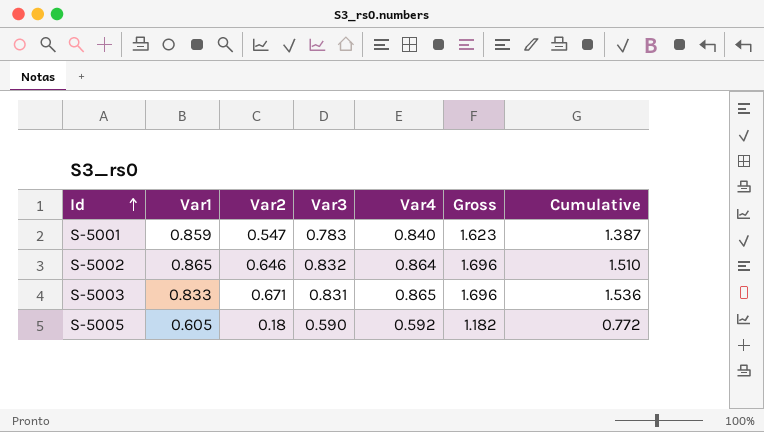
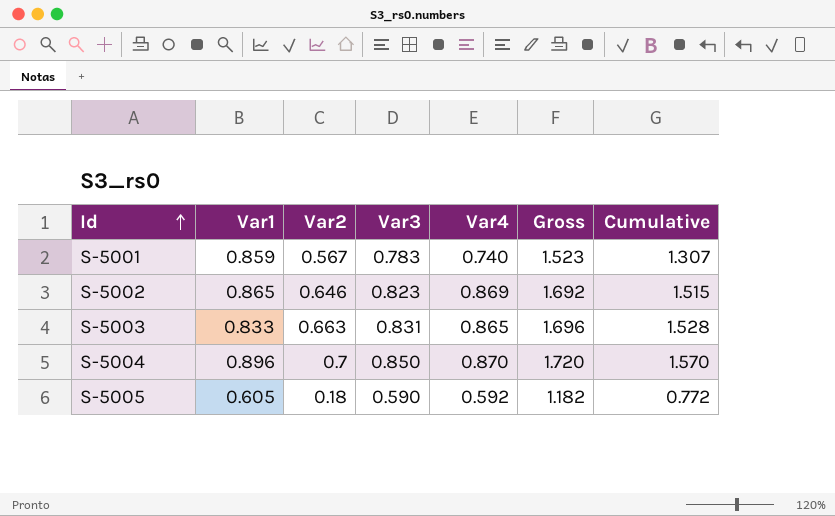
S-5001 | Var2: 0.547 -> 0.567
S-5001 | Var4: 0.840 -> 0.740
S-5001 | Gross: 1.623 -> 1.523
S-5001 | Cumulative: 1.387 -> 1.307
S-5002 | Var3: 0.832 -> 0.823
S-5002 | Var4: 0.864 -> 0.869
S-5002 | Gross: 1.696 -> 1.692
S-5002 | Cumulative: 1.510 -> 1.515
S-5003 | Var2: 0.671 -> 0.663
S-5003 | Cumulative: 1.536 -> 1.528
row S-5004: none -> 0.896 | 0.7 | 0.850 | 0.870 | 1.720 | 1.570

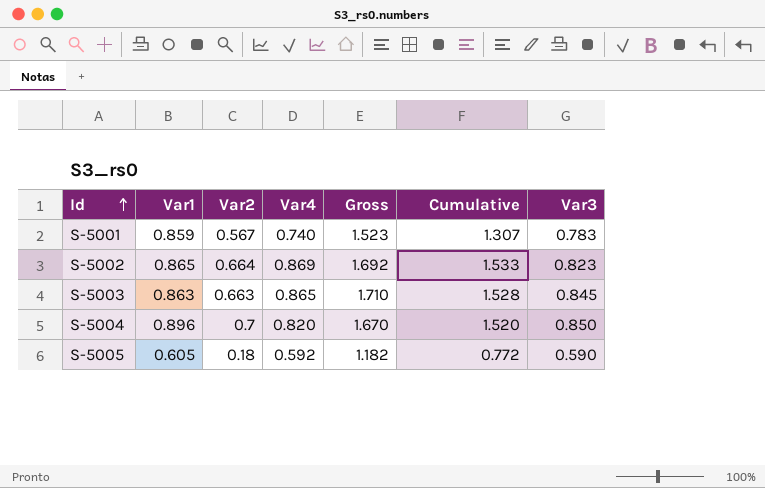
column Var3 | position: 4 -> 7
S-5002 | Var2: 0.646 -> 0.664
S-5002 | Cumulative: 1.515 -> 1.533
S-5003 | Var1: 0.833 -> 0.863
S-5003 | Gross: 1.696 -> 1.710
S-5003 | Var3: 0.831 -> 0.845
S-5004 | Var4: 0.870 -> 0.820
S-5004 | Gross: 1.720 -> 1.670
S-5004 | Cumulative: 1.570 -> 1.520

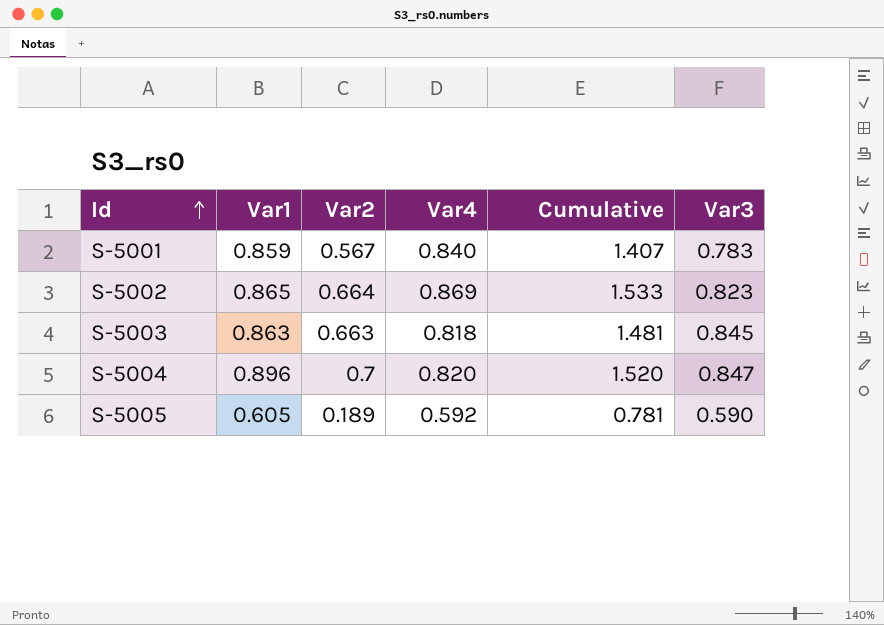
column Gross | formula: [Var4] + [Var3] -> none
S-5001 | Var4: 0.740 -> 0.840
S-5001 | Cumulative: 1.307 -> 1.407
S-5003 | Var4: 0.865 -> 0.818
S-5003 | Cumulative: 1.528 -> 1.481
S-5004 | Var3: 0.850 -> 0.847
S-5005 | Var2: 0.18 -> 0.189
S-5005 | Cumulative: 0.772 -> 0.781

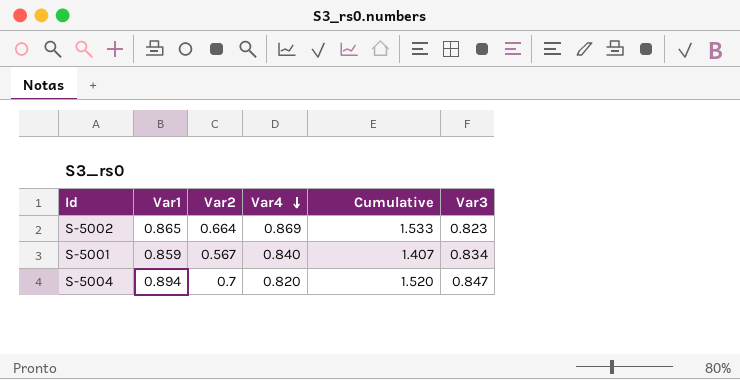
row order: Id ascending -> Var4 descending
row S-5003: 0.863 | 0.663 | 0.818 | 1.481 | 0.845 -> none
row S-5005: 0.605 | 0.189 | 0.592 | 0.781 | 0.590 -> none
S-5001 | Var3: 0.783 -> 0.834
S-5004 | Var1: 0.896 -> 0.894

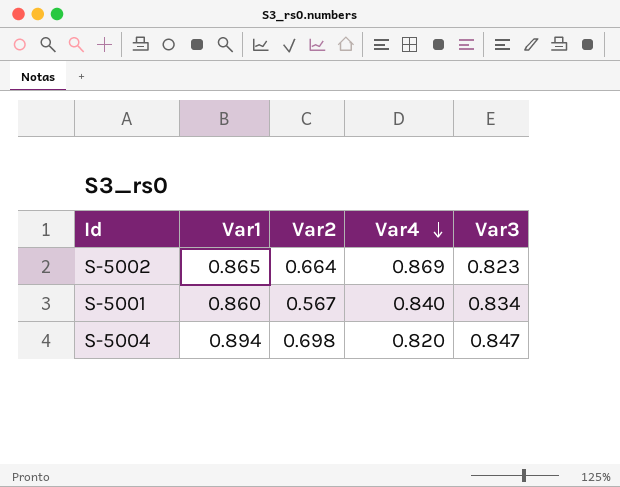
column Cumulative | formula: [Var2] + [Var4] -> none
S-5001 | Var1: 0.859 -> 0.860
S-5004 | Var2: 0.7 -> 0.698

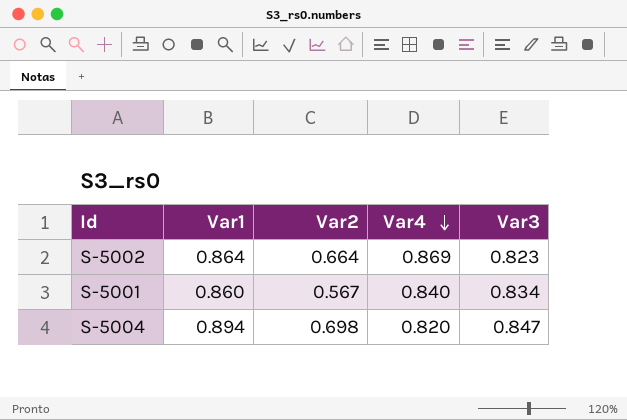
S-5002 | Var1: 0.865 -> 0.864

